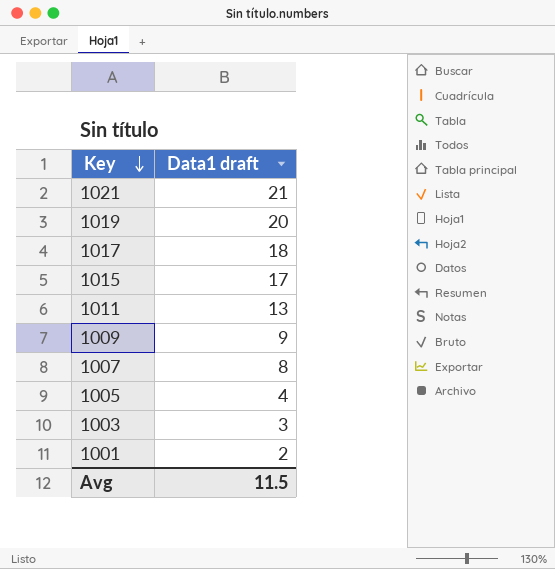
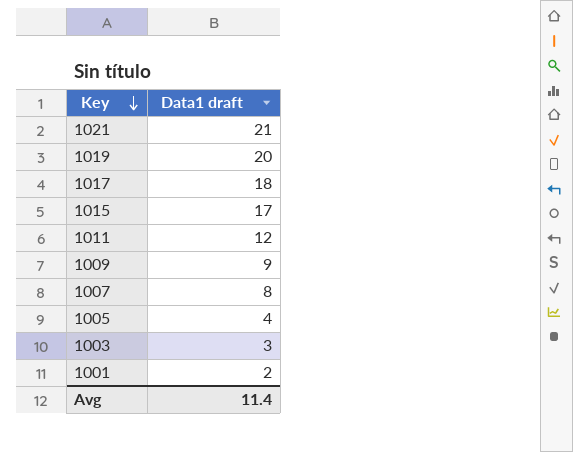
1011 | Data1 draft: 13 -> 12
Avg | Data1 draft: 11.5 -> 11.4

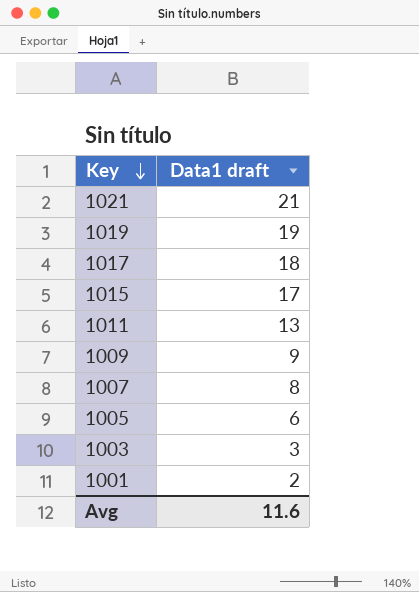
1019 | Data1 draft: 20 -> 19
1011 | Data1 draft: 12 -> 13
1005 | Data1 draft: 4 -> 6
Avg | Data1 draft: 11.4 -> 11.6

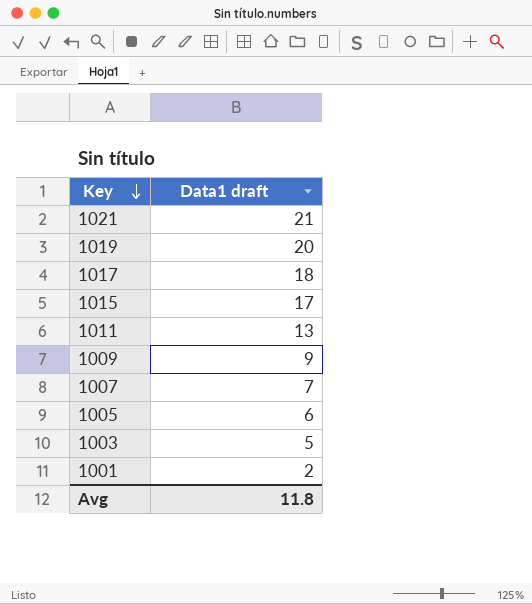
1019 | Data1 draft: 19 -> 20
1007 | Data1 draft: 8 -> 7
1003 | Data1 draft: 3 -> 5
Avg | Data1 draft: 11.6 -> 11.8

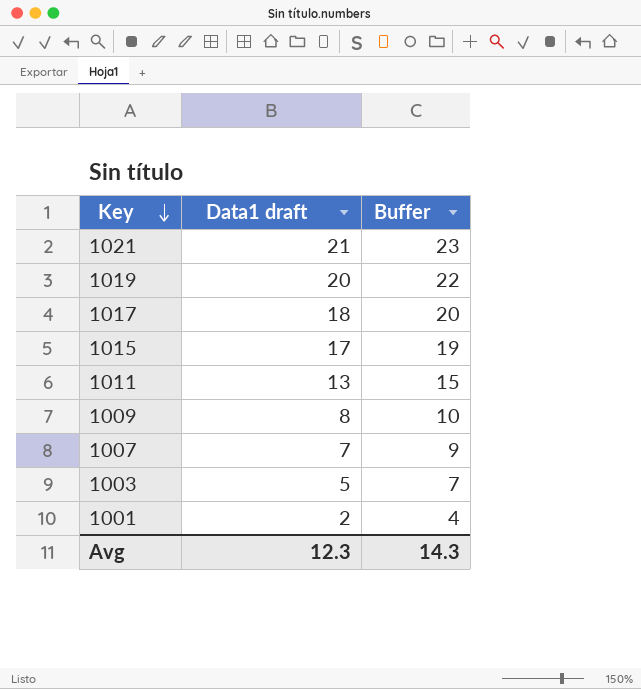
column Buffer | formula: none -> [Data1 draft] + 2
row 1005: 6 -> none
1009 | Data1 draft: 9 -> 8
Avg | Data1 draft: 11.8 -> 12.3

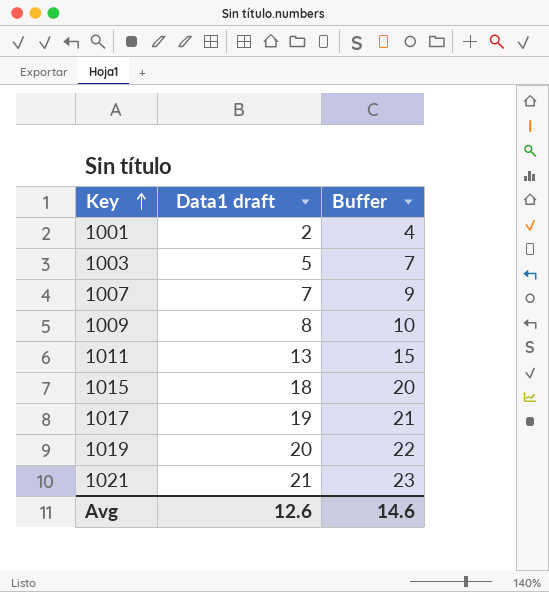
row order: Key descending -> Key ascending
1015 | Data1 draft: 17 -> 18
1015 | Buffer: 19 -> 20
1017 | Data1 draft: 18 -> 19
1017 | Buffer: 20 -> 21
Avg | Data1 draft: 12.3 -> 12.6
Avg | Buffer: 14.3 -> 14.6

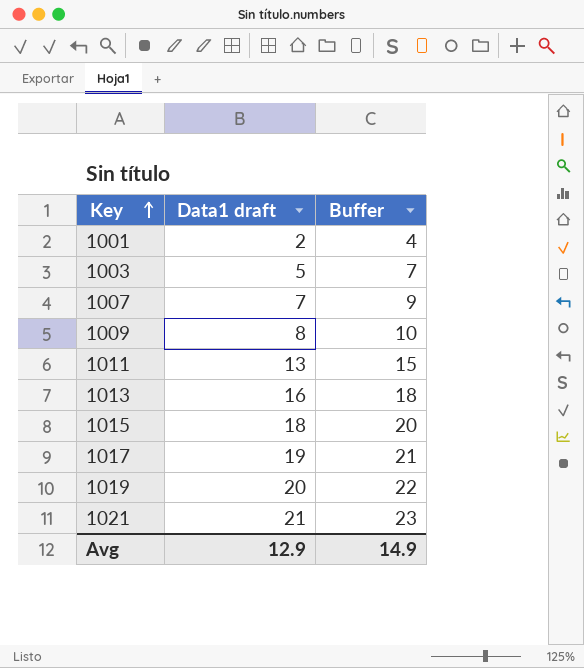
row 1013: none -> 16 | 18
Avg | Data1 draft: 12.6 -> 12.9
Avg | Buffer: 14.6 -> 14.9

